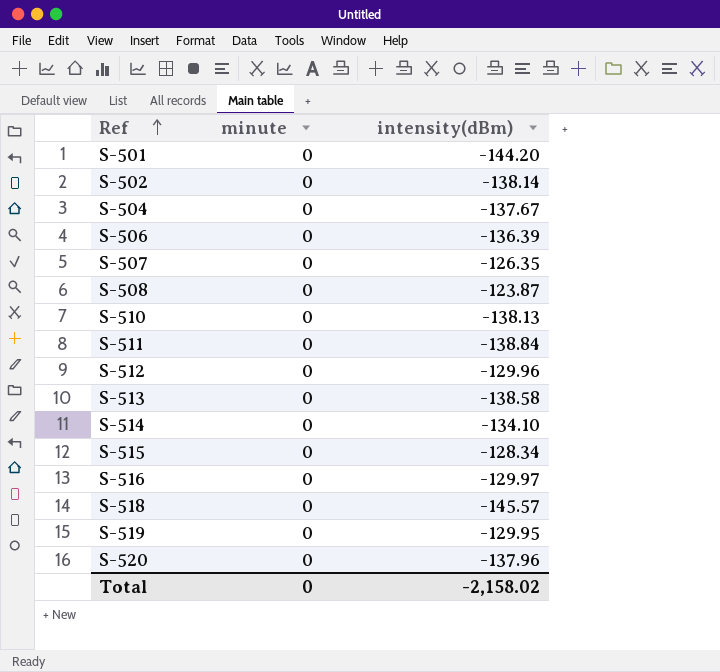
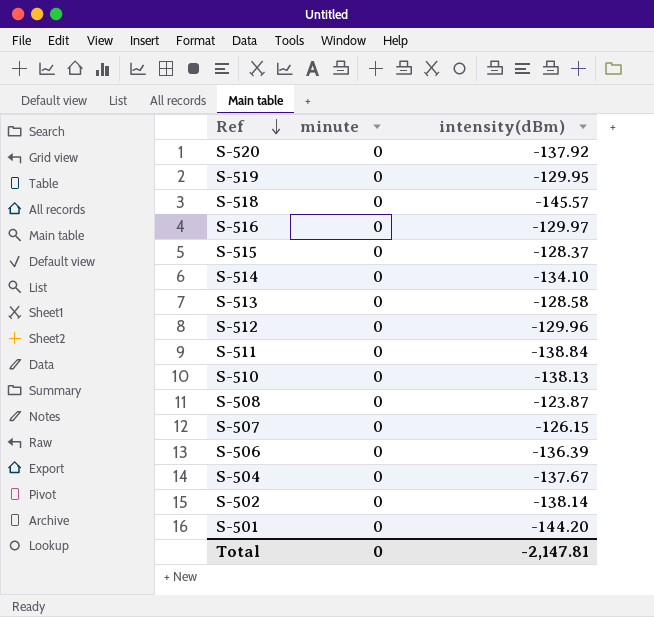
row order: Ref ascending -> Ref descending
S-520 | intensity(dBm): -137.96 -> -137.92
S-515 | intensity(dBm): -128.34 -> -128.37
S-513 | intensity(dBm): -138.58 -> -128.58
S-507 | intensity(dBm): -126.35 -> -126.15
Total | intensity(dBm): -2,158.02 -> -2,147.81

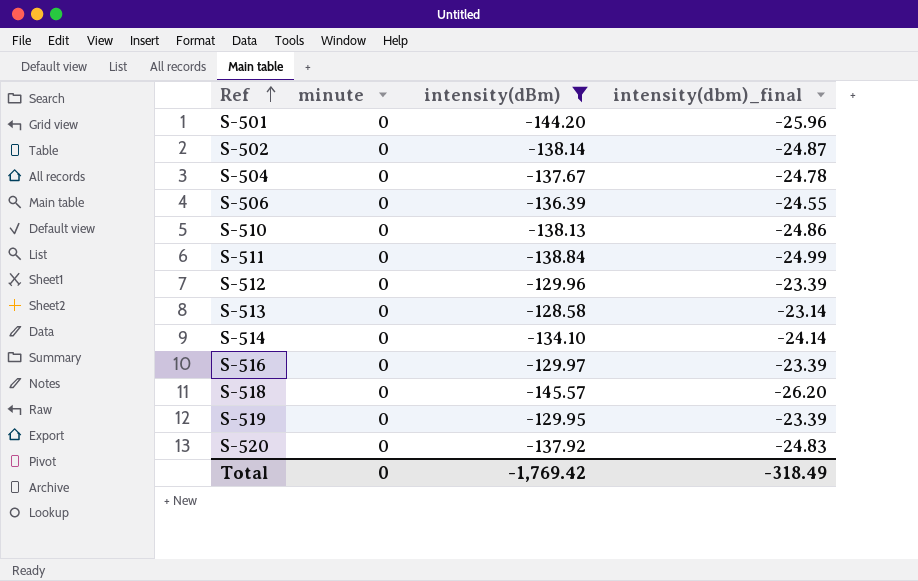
filter: none -> intensity(dBm) <= -128.58
row order: Ref descending -> Ref ascending
column intensity(dbm)_final | formula: none -> [intensity(dBm)] * 0.18
Total | intensity(dBm): -2,147.81 -> -1,769.42

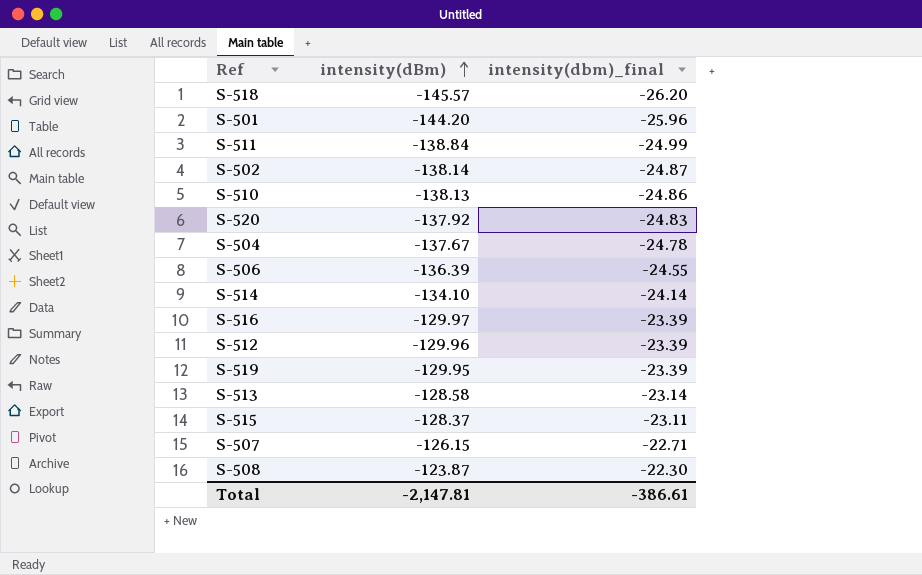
filter: intensity(dBm) <= -128.58 -> none
row order: Ref ascending -> intensity(dBm) ascending
column minute | position: 2 -> none
Total | intensity(dBm): -1,769.42 -> -2,147.81
Total | intensity(dbm)_final: -318.49 -> -386.61

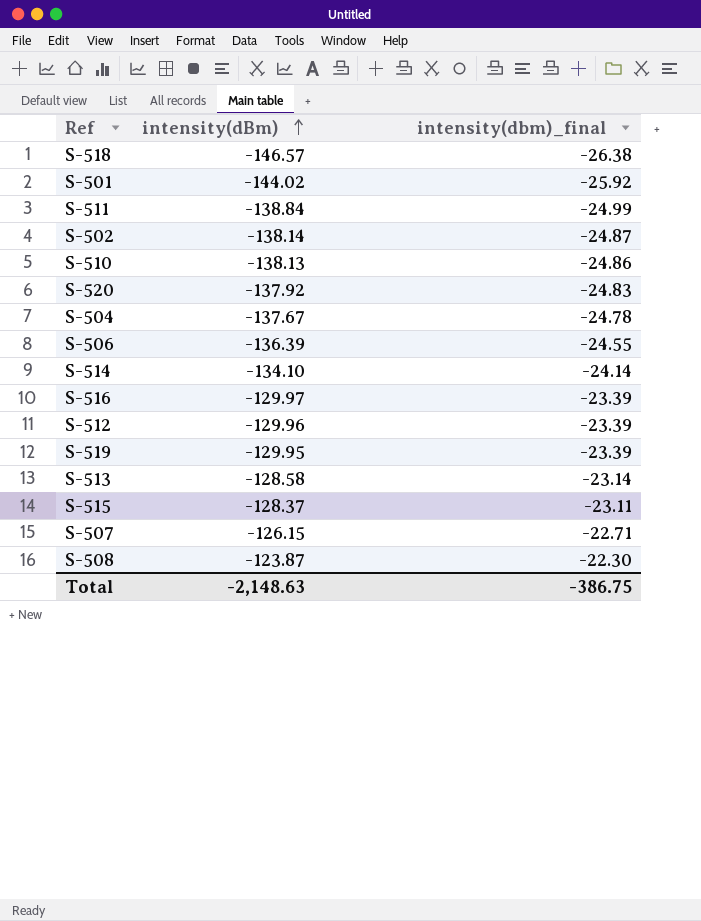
S-518 | intensity(dBm): -145.57 -> -146.57
S-518 | intensity(dbm)_final: -26.20 -> -26.38
S-501 | intensity(dBm): -144.20 -> -144.02
S-501 | intensity(dbm)_final: -25.96 -> -25.92
Total | intensity(dBm): -2,147.81 -> -2,148.63
Total | intensity(dbm)_final: -386.61 -> -386.75

